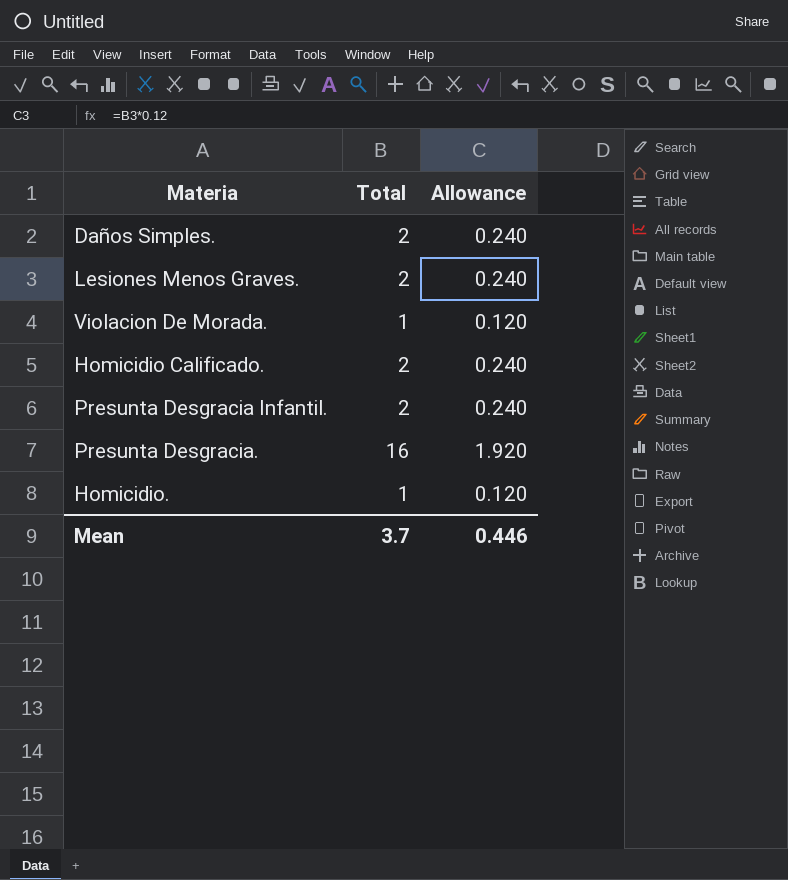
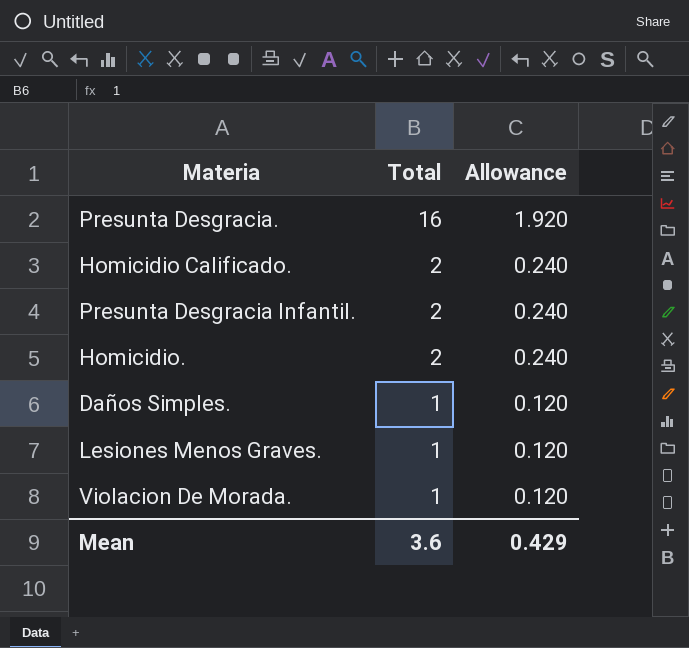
row order: none -> Total descending
Homicidio. | Total: 1 -> 2
Homicidio. | Allowance: 0.120 -> 0.240
Daños Simples. | Total: 2 -> 1
Daños Simples. | Allowance: 0.240 -> 0.120
Lesiones Menos Graves. | Total: 2 -> 1
Lesiones Menos Graves. | Allowance: 0.240 -> 0.120
Mean | Total: 3.7 -> 3.6
Mean | Allowance: 0.446 -> 0.429

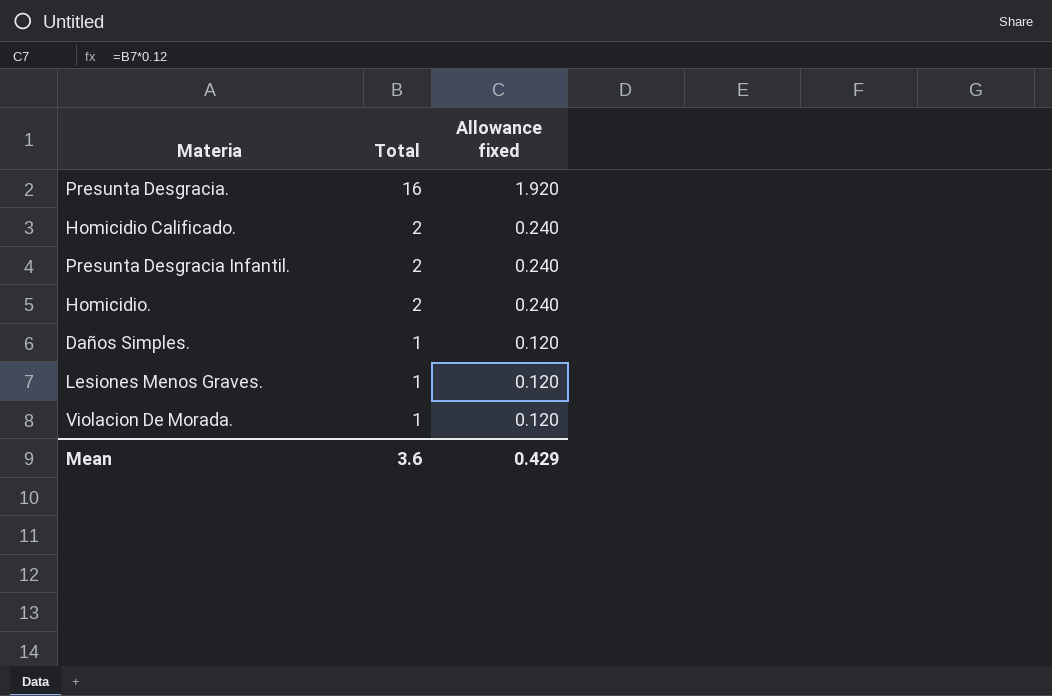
column name: Allowance -> Allowance fixed

